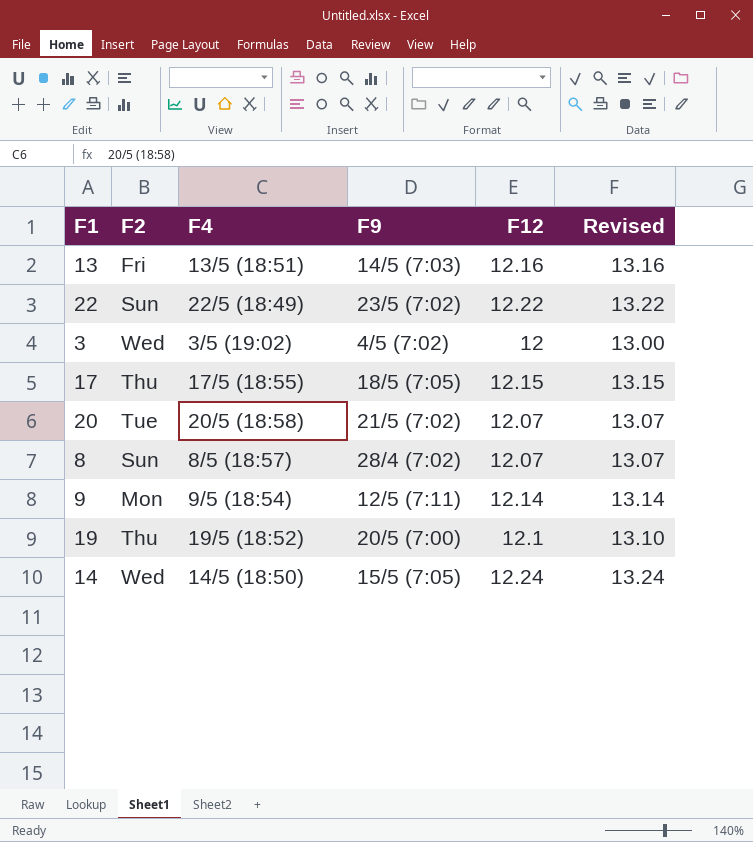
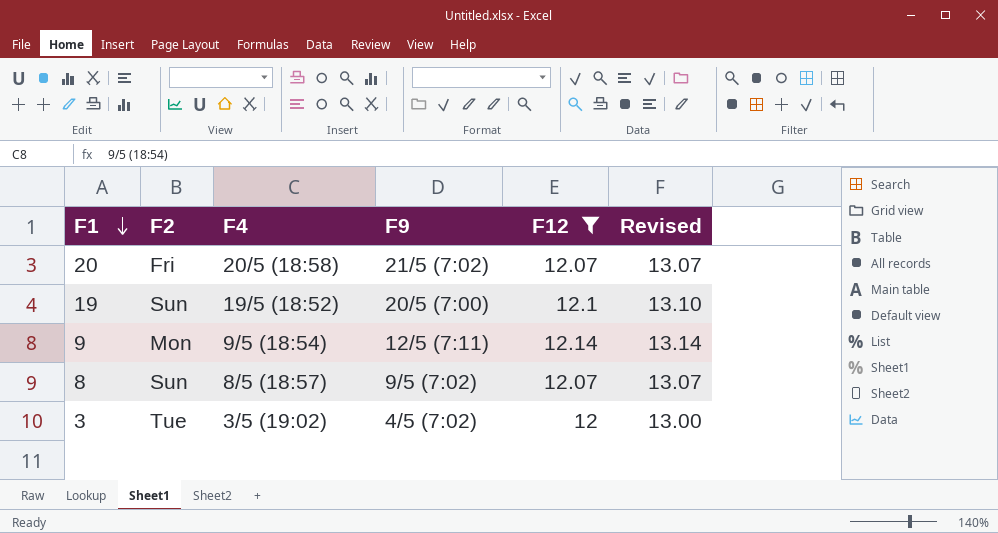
filter: none -> F12 <= 12.14
row order: none -> F1 descending
20 | F2: Tue -> Fri
19 | F2: Thu -> Sun
8 | F9: 28/4 (7:02) -> 9/5 (7:02)
3 | F2: Wed -> Tue

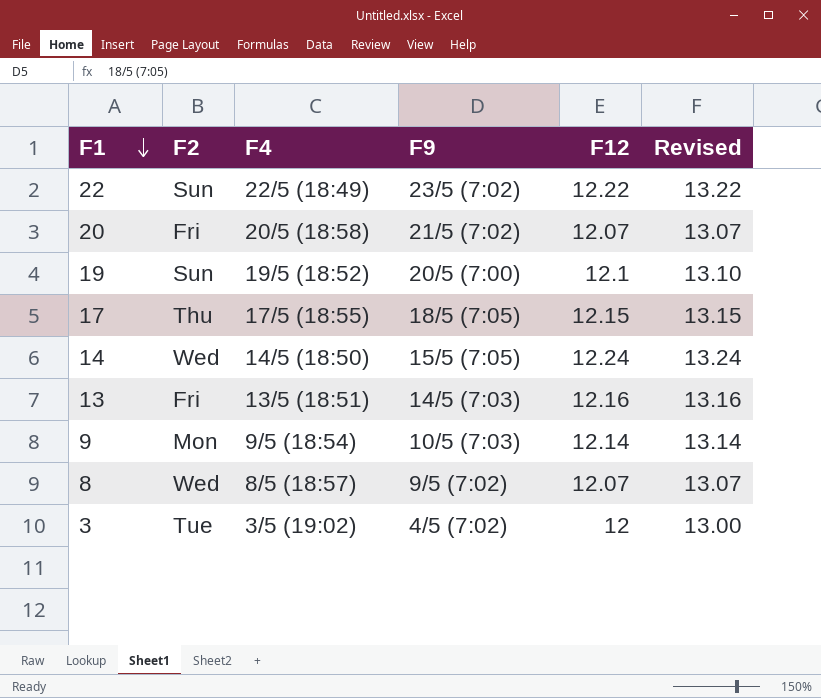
filter: F12 <= 12.14 -> none
9 | F9: 12/5 (7:11) -> 10/5 (7:03)
8 | F2: Sun -> Wed

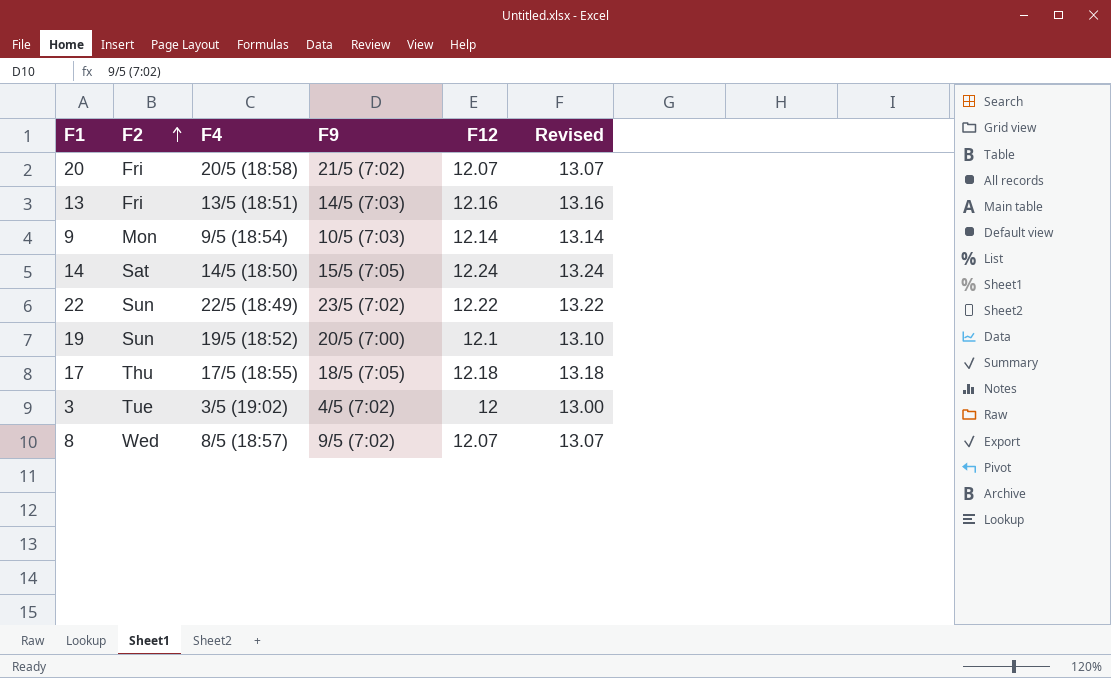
row order: F1 descending -> F2 ascending
14 | F2: Wed -> Sat
17 | F12: 12.15 -> 12.18
17 | Revised: 13.15 -> 13.18

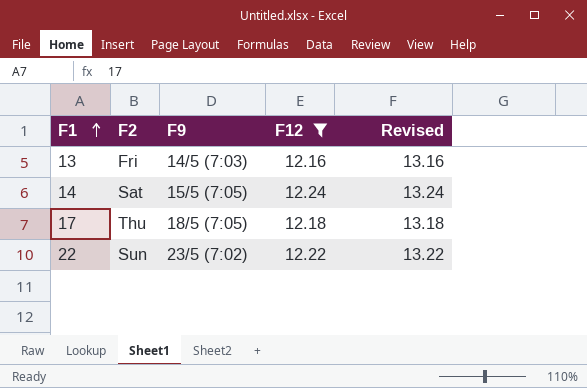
filter: none -> F12 >= 12.16
row order: F2 ascending -> F1 ascending
column F4 | position: 3 -> none

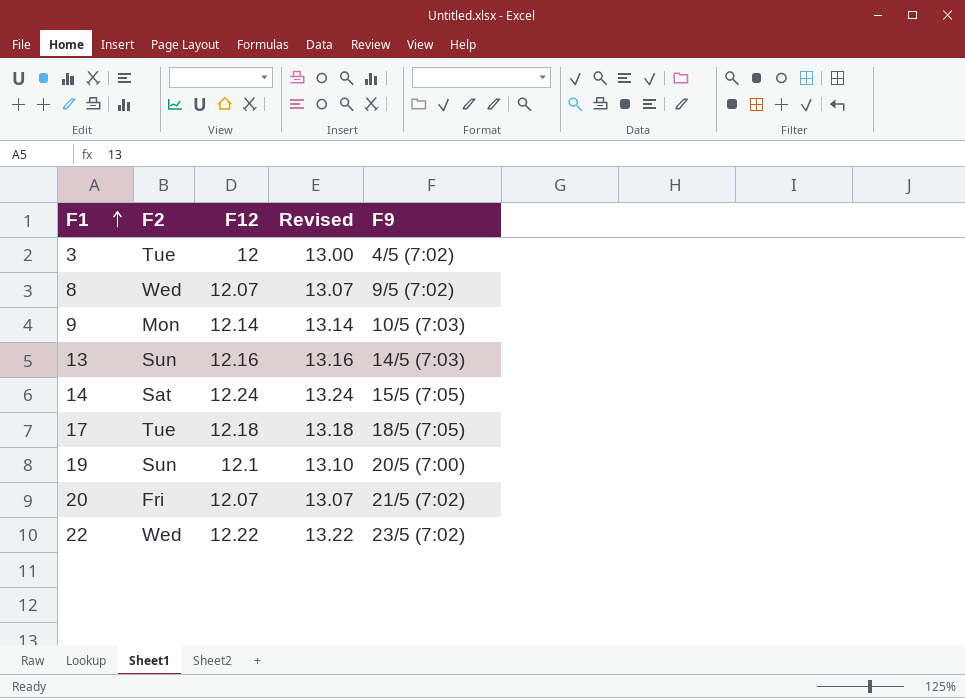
filter: F12 >= 12.16 -> none
column F9 | position: 3 -> 5
13 | F2: Fri -> Sun
17 | F2: Thu -> Tue
22 | F2: Sun -> Wed

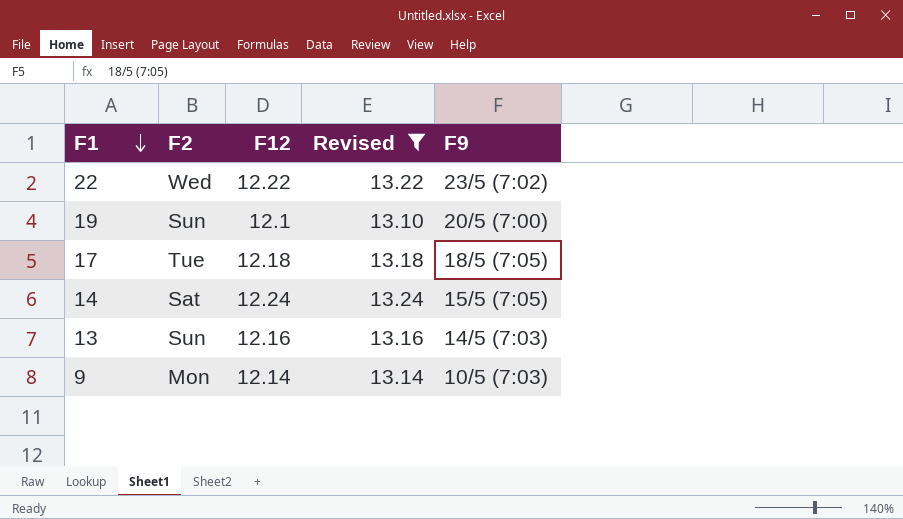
filter: none -> Revised >= 13.10
row order: F1 ascending -> F1 descending

